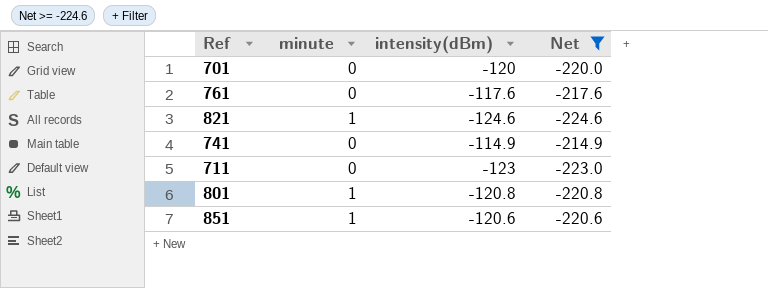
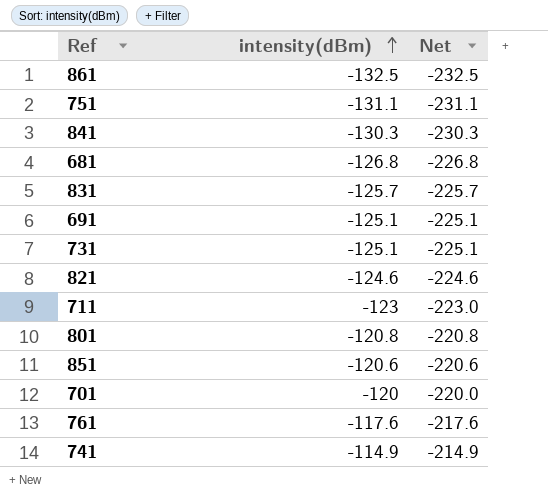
filter: Net >= -224.6 -> none
row order: none -> intensity(dBm) ascending
column minute | position: 2 -> none

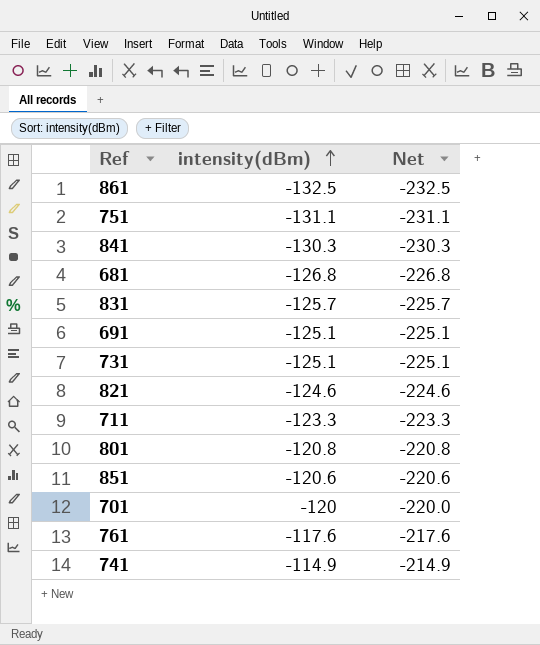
711 | intensity(dBm): -123 -> -123.3
711 | Net: -223.0 -> -223.3

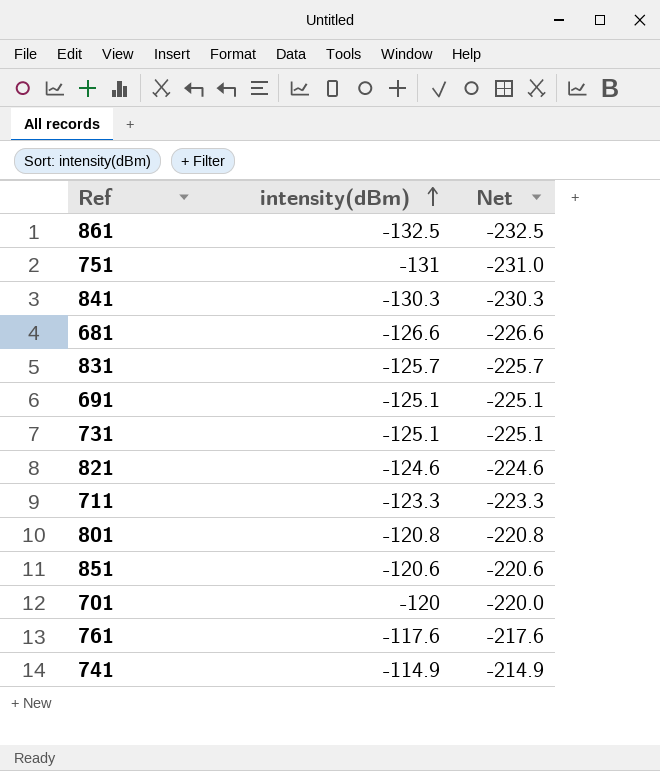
751 | intensity(dBm): -131.1 -> -131
751 | Net: -231.1 -> -231.0
681 | intensity(dBm): -126.8 -> -126.6
681 | Net: -226.8 -> -226.6

